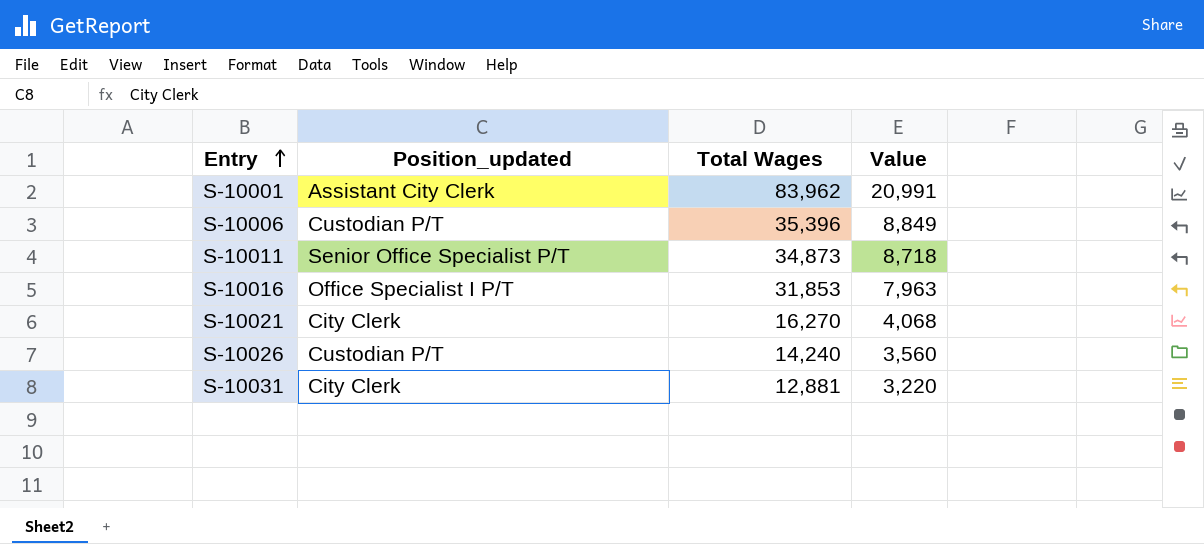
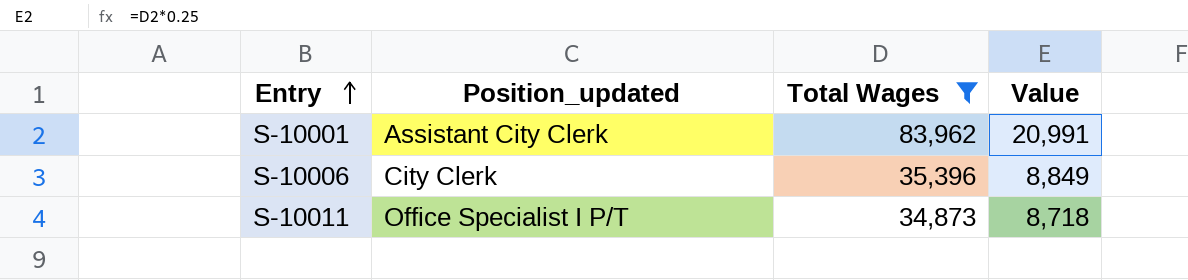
filter: none -> Total Wages >= 34,873
S-10006 | Position_updated: Custodian P/T -> City Clerk
S-10011 | Position_updated: Senior Office Specialist P/T -> Office Specialist I P/T

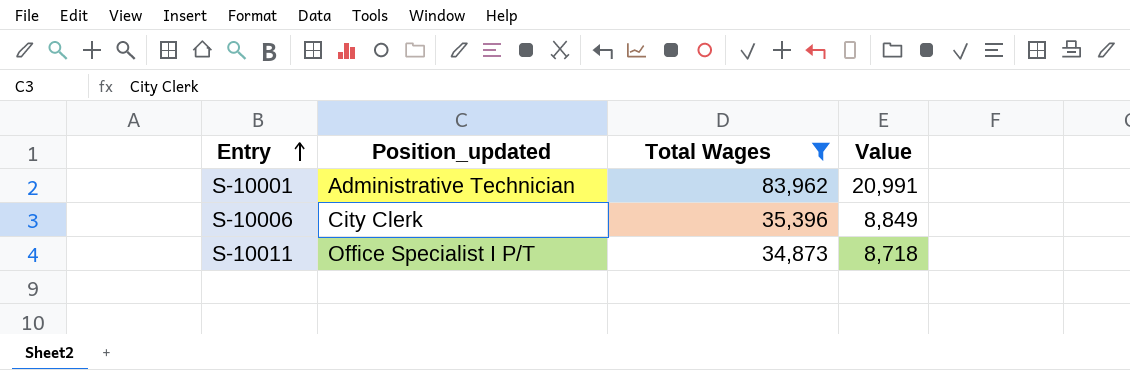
S-10001 | Position_updated: Assistant City Clerk -> Administrative Technician

